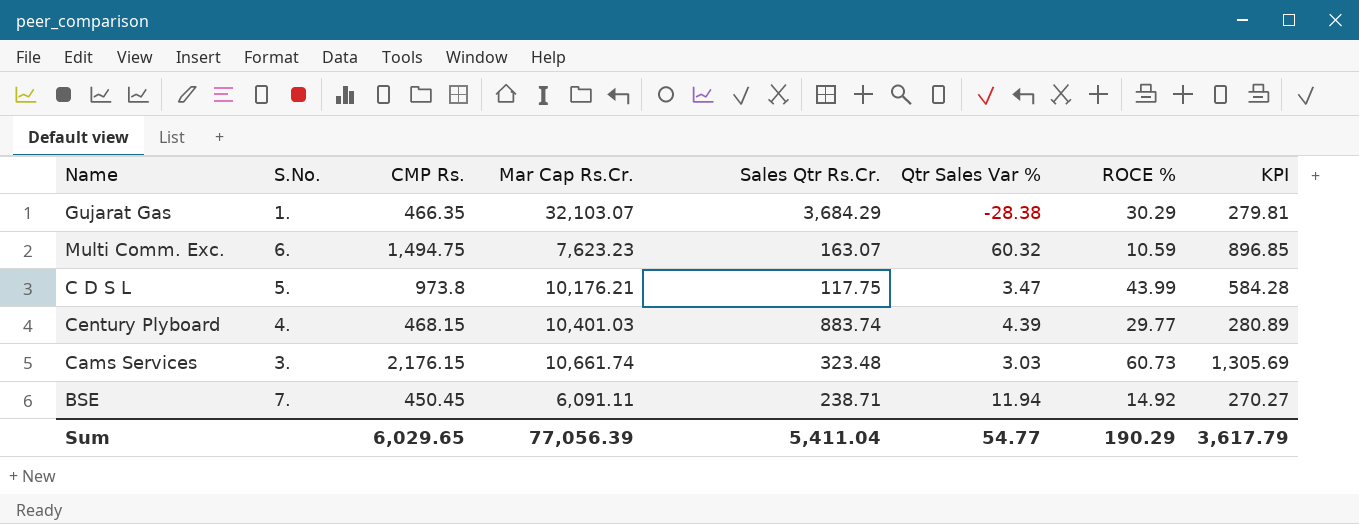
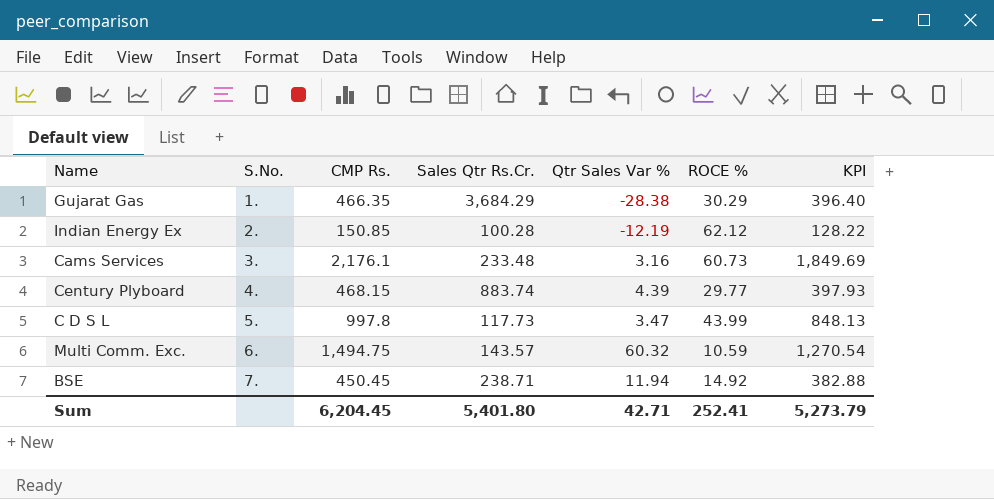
row order: none -> S.No. ascending
column Mar Cap Rs.Cr. | position: 4 -> none
column KPI | formula: [CMP Rs.] * 0.6 -> [CMP Rs.] * 0.85
row Indian Energy Ex: none -> 2. | 150.85 | 100.28 | -12.19 | 62.12 | 128.22
Cams Services | CMP Rs.: 2,176.15 -> 2,176.1
Cams Services | Sales Qtr Rs.Cr.: 323.48 -> 233.48
Cams Services | Qtr Sales Var %: 3.03 -> 3.16
C D S L | CMP Rs.: 973.8 -> 997.8
C D S L | Sales Qtr Rs.Cr.: 117.75 -> 117.73
Multi Comm. Exc. | Sales Qtr Rs.Cr.: 163.07 -> 143.57
Sum | CMP Rs.: 6,029.65 -> 6,204.45
Sum | Sales Qtr Rs.Cr.: 5,411.04 -> 5,401.80
Sum | Qtr Sales Var %: 54.77 -> 42.71
Sum | ROCE %: 190.29 -> 252.41
Sum | KPI: 3,617.79 -> 5,273.79

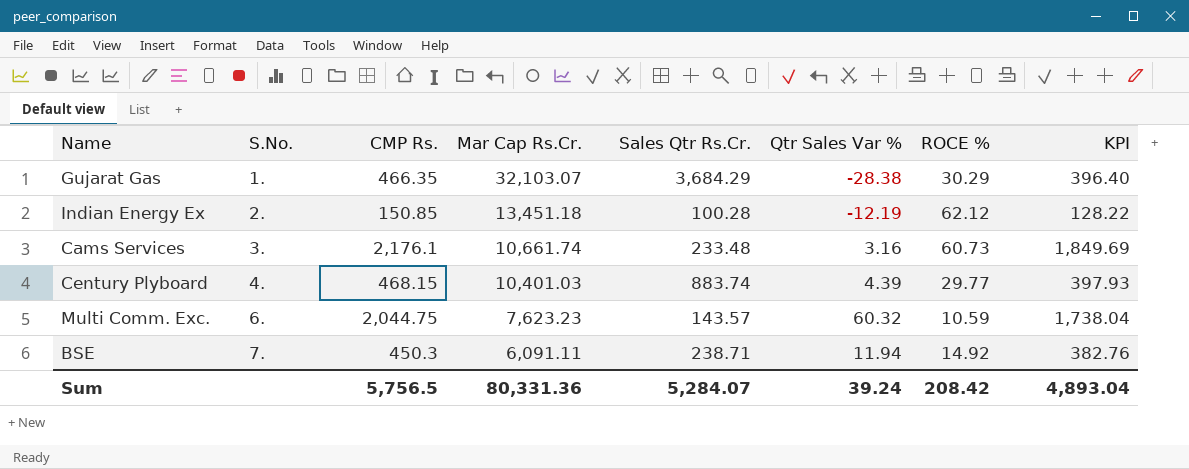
column Mar Cap Rs.Cr. | position: none -> 4
row C D S L: 5. | 997.8 | 117.73 | 3.47 | 43.99 | 848.13 -> none
Multi Comm. Exc. | CMP Rs.: 1,494.75 -> 2,044.75
Multi Comm. Exc. | KPI: 1,270.54 -> 1,738.04
BSE | CMP Rs.: 450.45 -> 450.3
BSE | KPI: 382.88 -> 382.76
Sum | CMP Rs.: 6,204.45 -> 5,756.5
Sum | Sales Qtr Rs.Cr.: 5,401.80 -> 5,284.07
Sum | Qtr Sales Var %: 42.71 -> 39.24
Sum | ROCE %: 252.41 -> 208.42
Sum | KPI: 5,273.79 -> 4,893.04

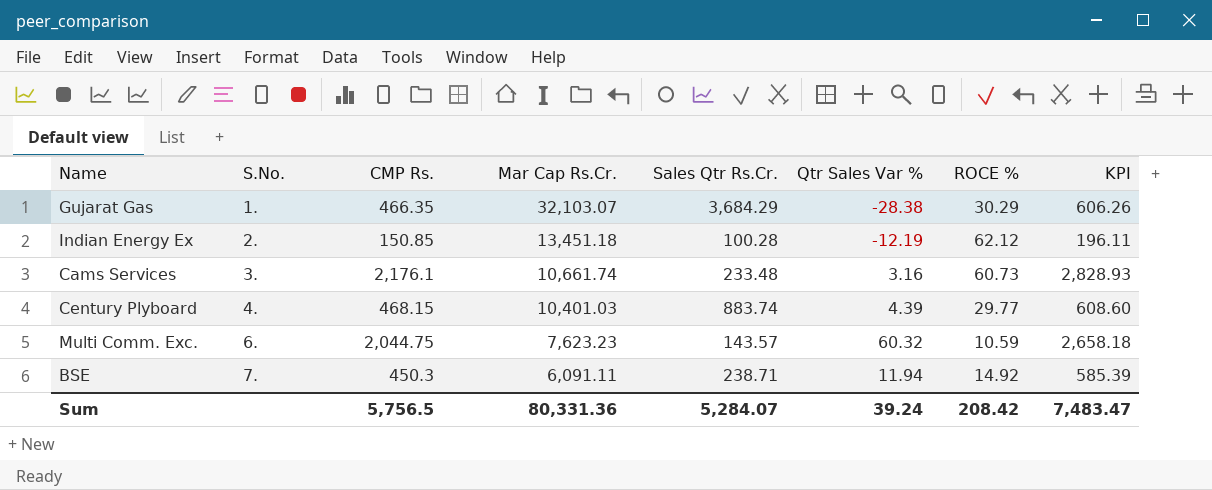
column KPI | formula: [CMP Rs.] * 0.85 -> [CMP Rs.] * 1.3
Sum | KPI: 4,893.04 -> 7,483.47

